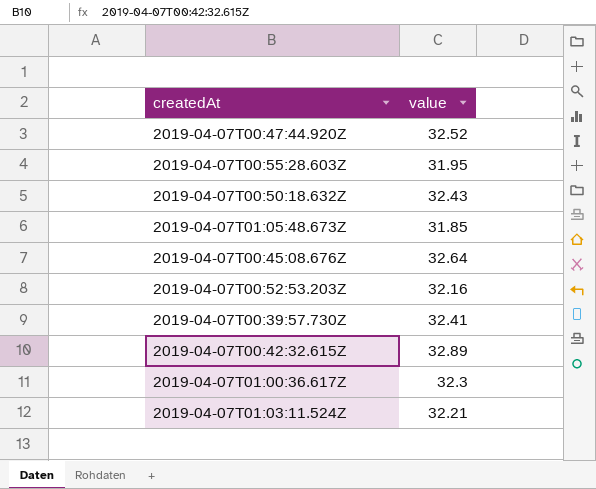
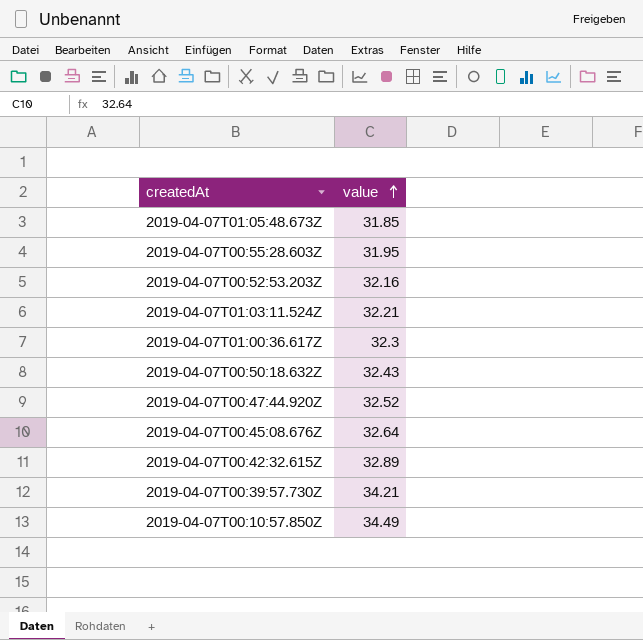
row order: none -> value ascending
2019-04-07T00:39:57.730Z | value: 32.41 -> 34.21
row 2019-04-07T00:10:57.850Z: none -> 34.49

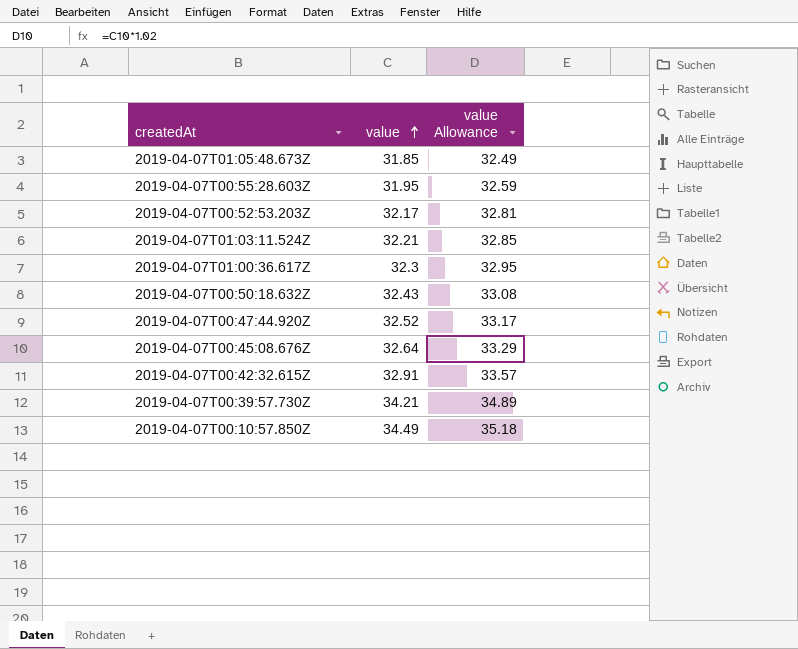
column value Allowance | formula: none -> [value] * 1.02
2019-04-07T00:52:53.203Z | value: 32.16 -> 32.17
2019-04-07T00:42:32.615Z | value: 32.89 -> 32.91

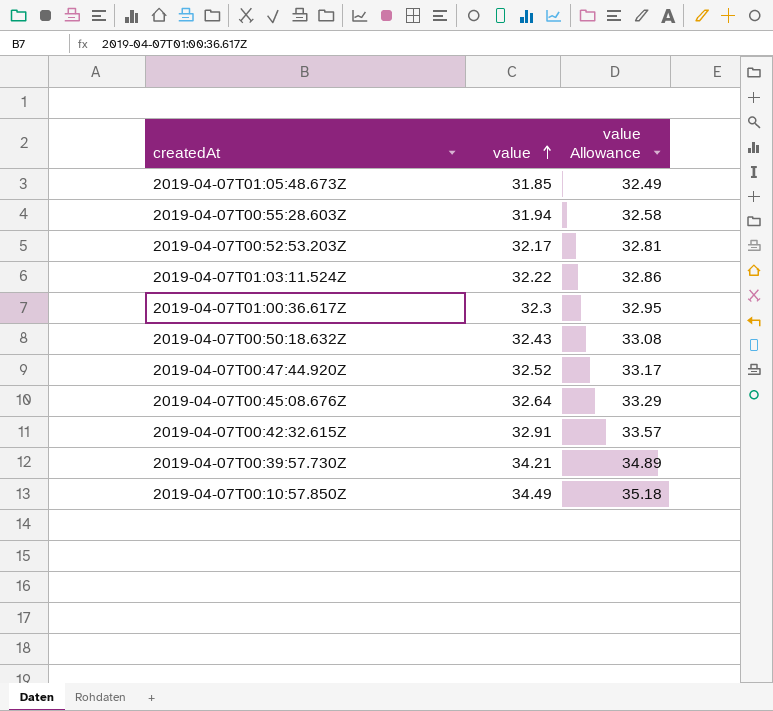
2019-04-07T00:55:28.603Z | value: 31.95 -> 31.94
2019-04-07T00:55:28.603Z | value Allowance: 32.59 -> 32.58
2019-04-07T01:03:11.524Z | value: 32.21 -> 32.22
2019-04-07T01:03:11.524Z | value Allowance: 32.85 -> 32.86

